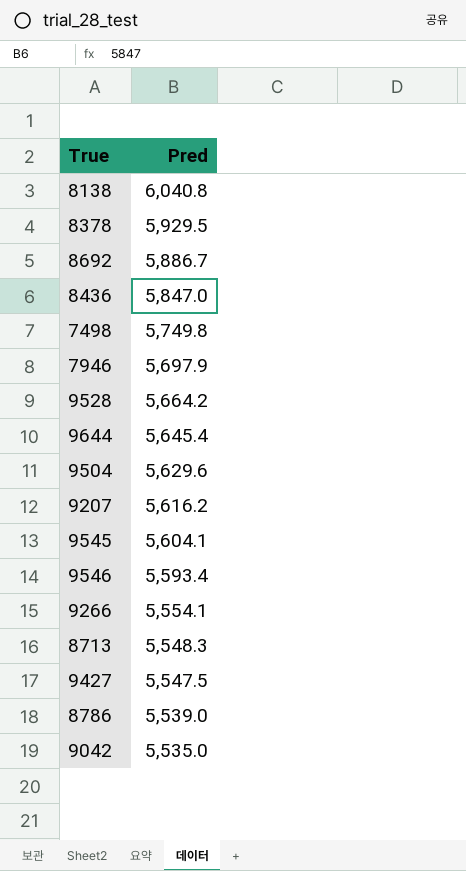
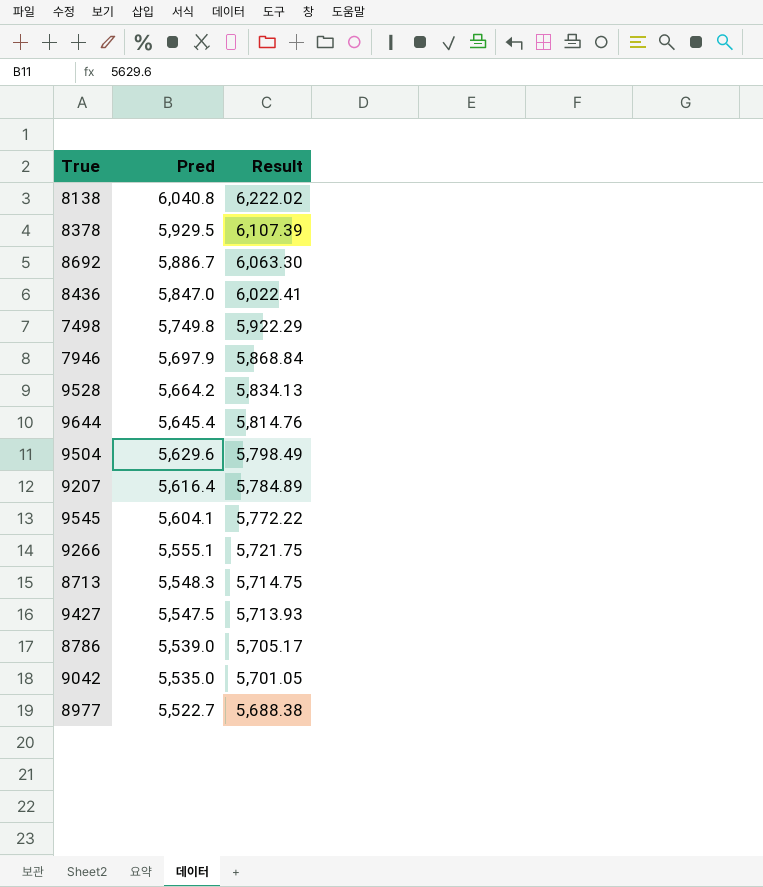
column Result | formula: none -> [Pred] * 1.03
row 9546: 5,593.4 -> none
9207 | Pred: 5,616.2 -> 5,616.4
9266 | Pred: 5,554.1 -> 5,555.1
row 8977: none -> 5,522.7 | 5,688.38

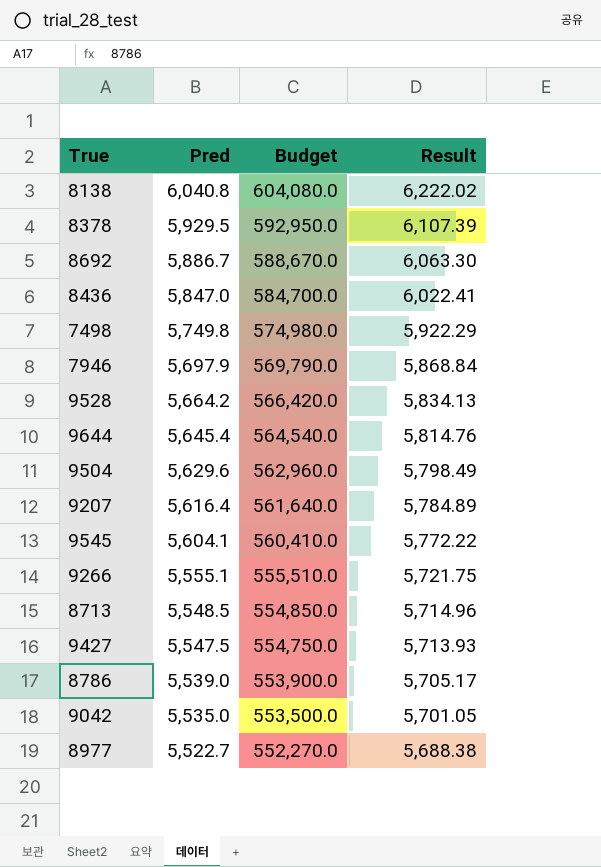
column Budget | formula: none -> [Pred] * 100
8713 | Pred: 5,548.3 -> 5,548.5
8713 | Result: 5,714.75 -> 5,714.96

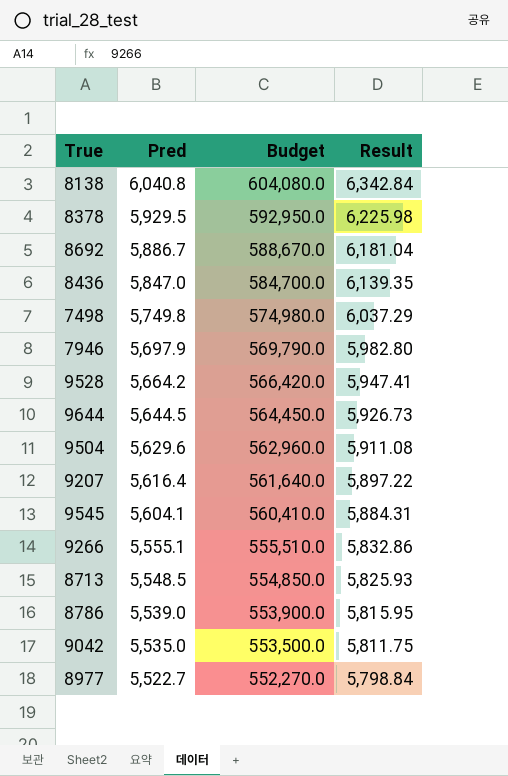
column Result | formula: [Pred] * 1.03 -> [Pred] * 1.05
row 9427: 5,547.5 | 554,750.0 | 5,713.93 -> none
9644 | Pred: 5,645.4 -> 5,644.5
9644 | Budget: 564,540.0 -> 564,450.0

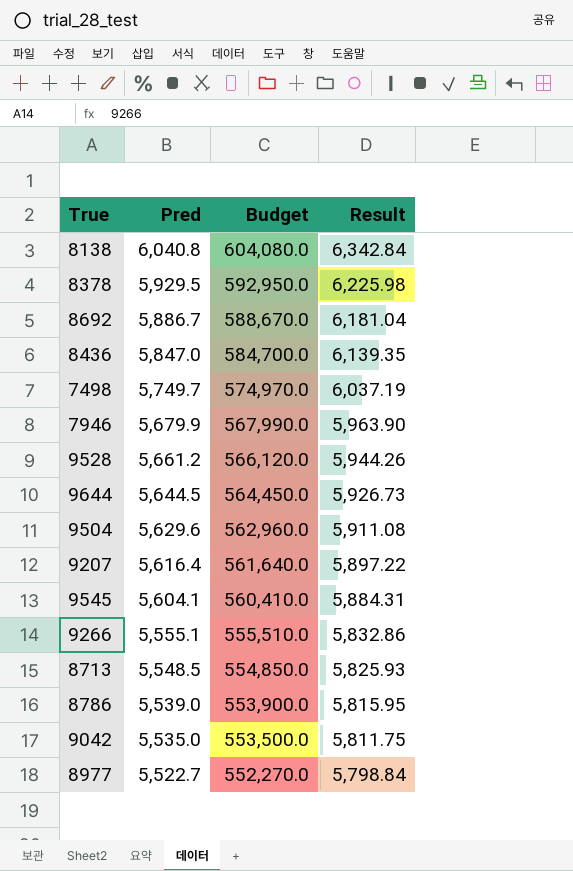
7498 | Pred: 5,749.8 -> 5,749.7
7498 | Budget: 574,980.0 -> 574,970.0
7498 | Result: 6,037.29 -> 6,037.19
7946 | Pred: 5,697.9 -> 5,679.9
7946 | Budget: 569,790.0 -> 567,990.0
7946 | Result: 5,982.80 -> 5,963.90
9528 | Pred: 5,664.2 -> 5,661.2
9528 | Budget: 566,420.0 -> 566,120.0
9528 | Result: 5,947.41 -> 5,944.26

